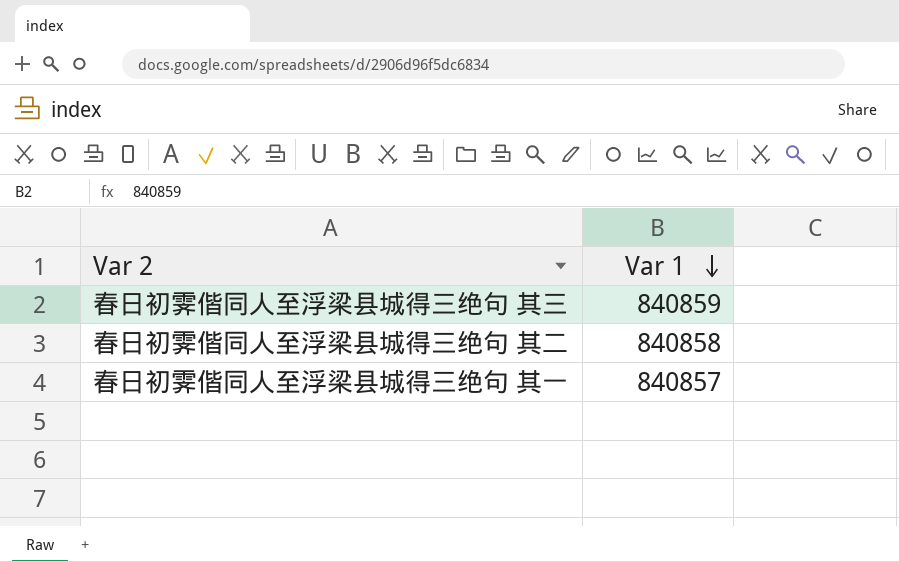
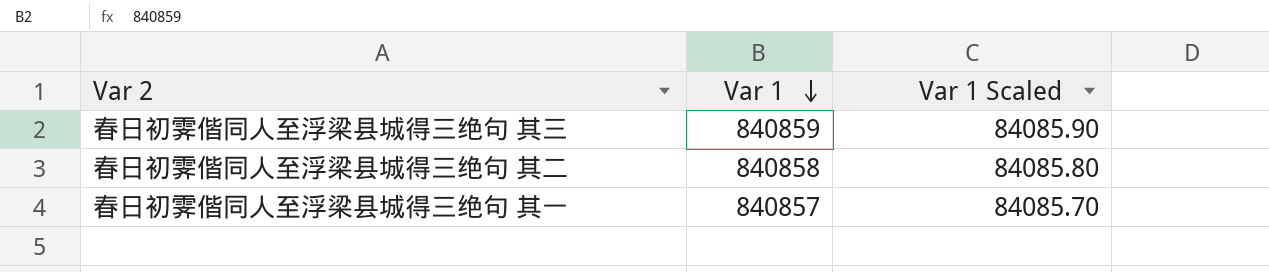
column Var 1 Scaled | formula: none -> [Var 1] * 0.1

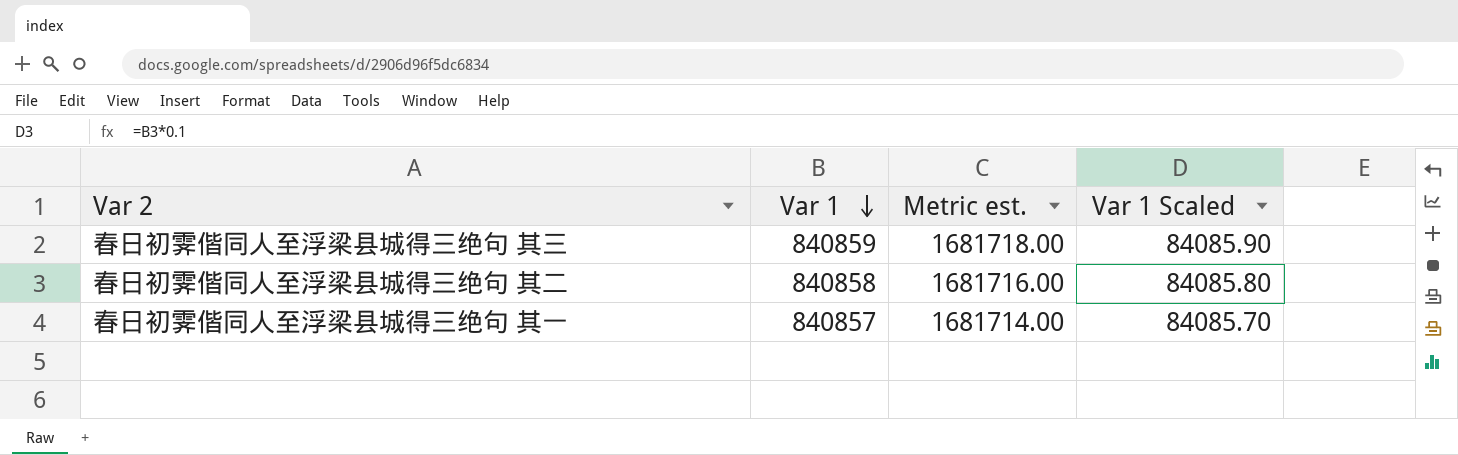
column Metric est. | formula: none -> [Var 1] * 2

